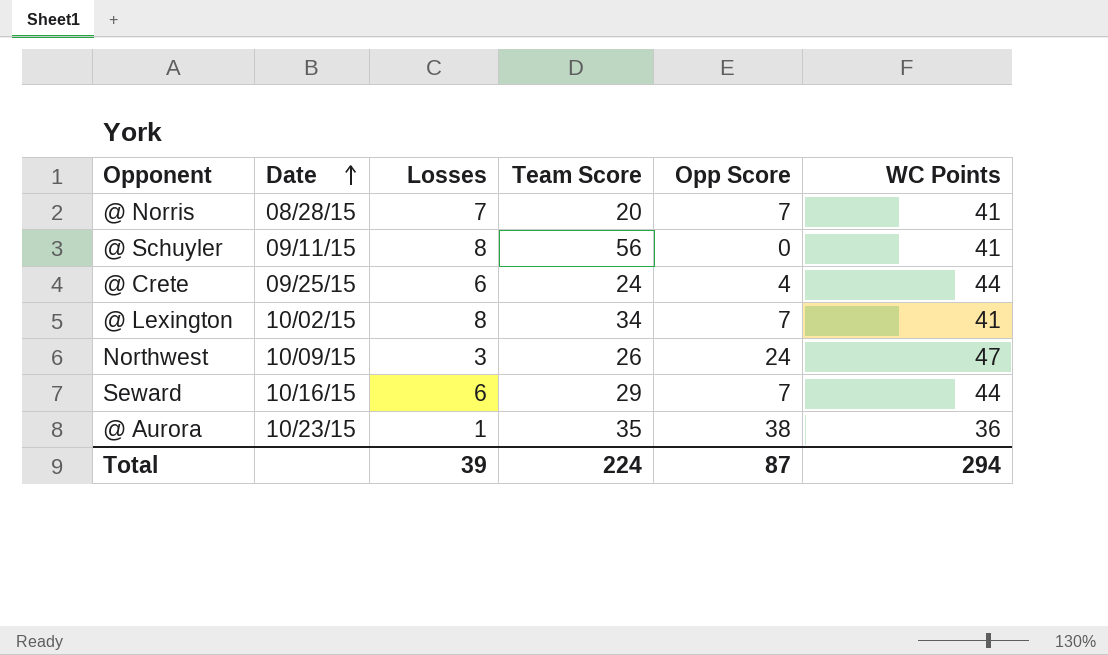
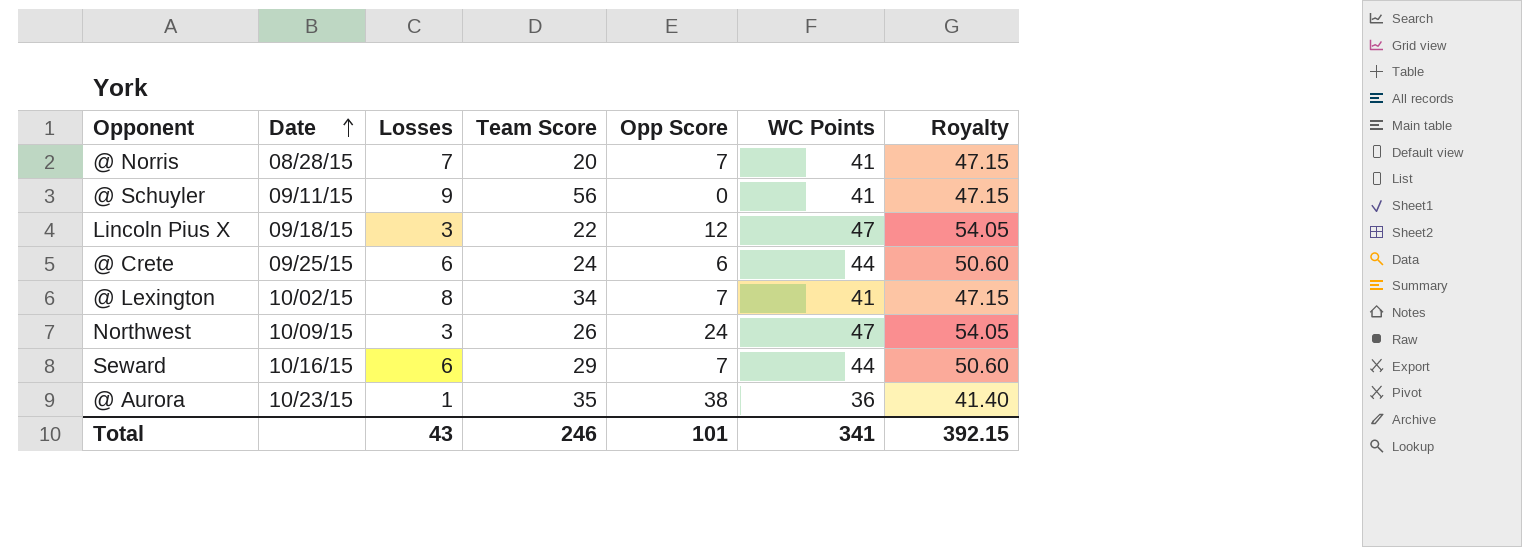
column Royalty | formula: none -> [WC Points] * 1.15
@ Schuyler | Losses: 8 -> 9
row Lincoln Pius X: none -> 09/18/15 | 3 | 22 | 12 | 47 | 54.05
@ Crete | Opp Score: 4 -> 6
Total | Losses: 39 -> 43
Total | Team Score: 224 -> 246
Total | Opp Score: 87 -> 101
Total | WC Points: 294 -> 341

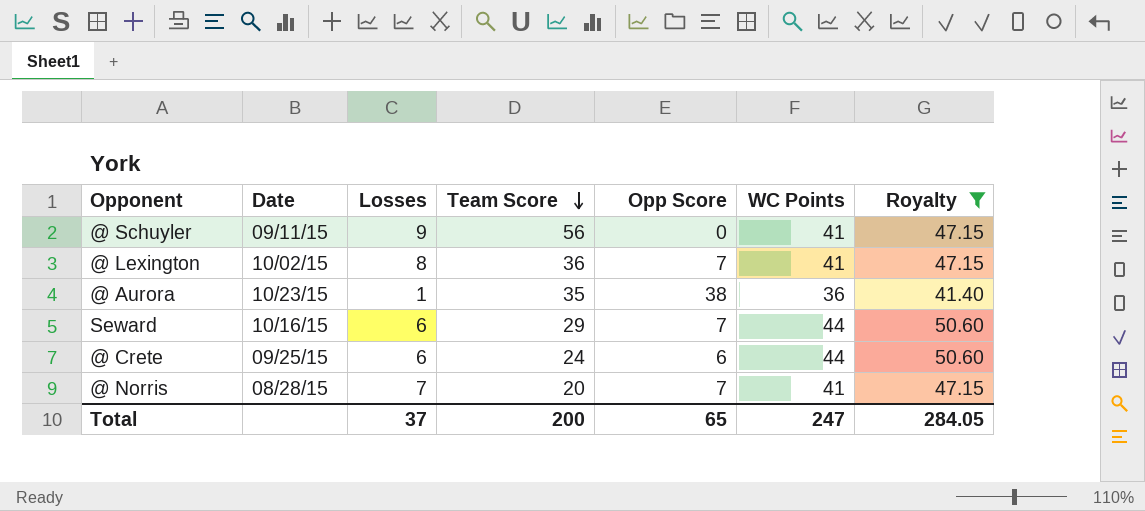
filter: none -> Royalty != 54.05
row order: Date ascending -> Team Score descending
@ Lexington | Team Score: 34 -> 36
Total | Losses: 43 -> 37
Total | Team Score: 246 -> 200
Total | Opp Score: 101 -> 65
Total | WC Points: 341 -> 247
Total | Royalty: 392.15 -> 284.05

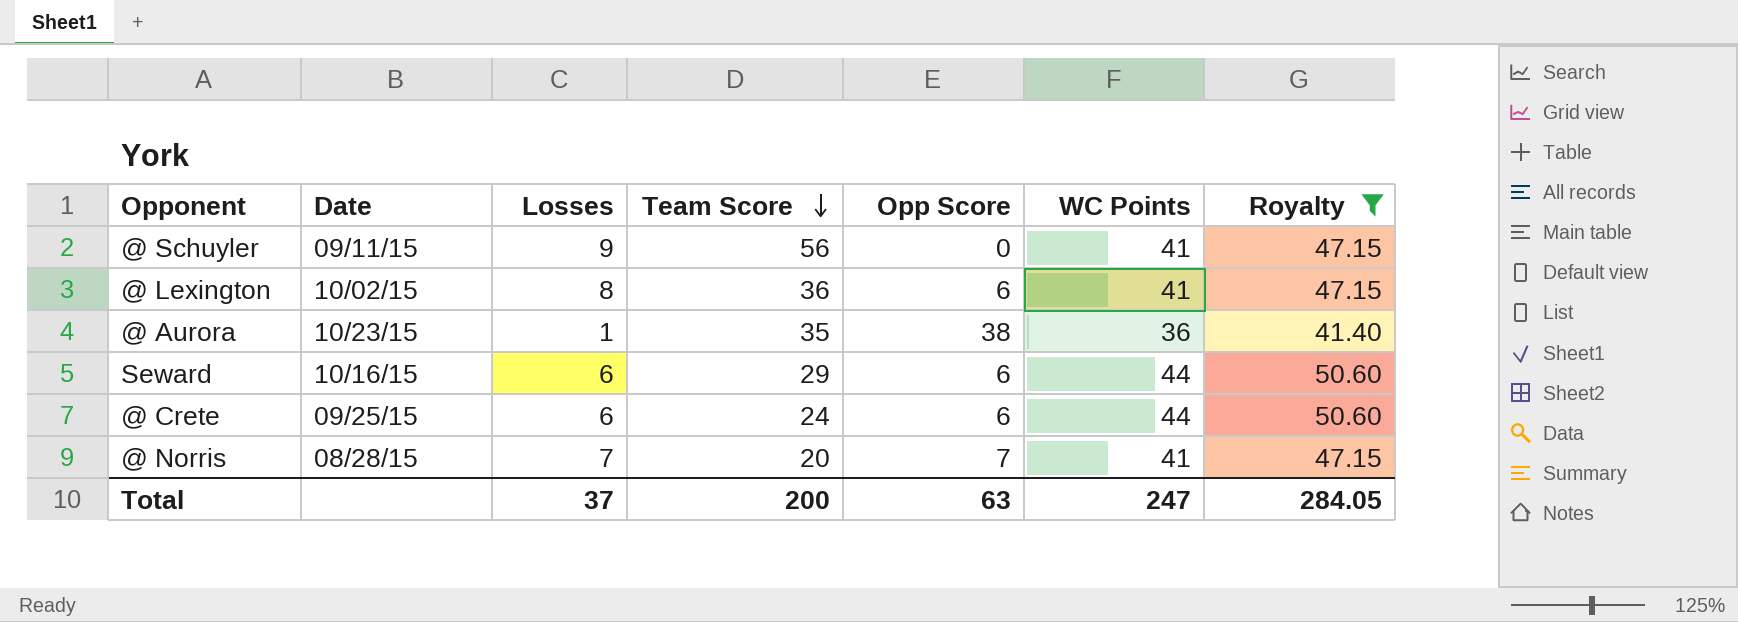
@ Lexington | Opp Score: 7 -> 6
Seward | Opp Score: 7 -> 6
Total | Opp Score: 65 -> 63

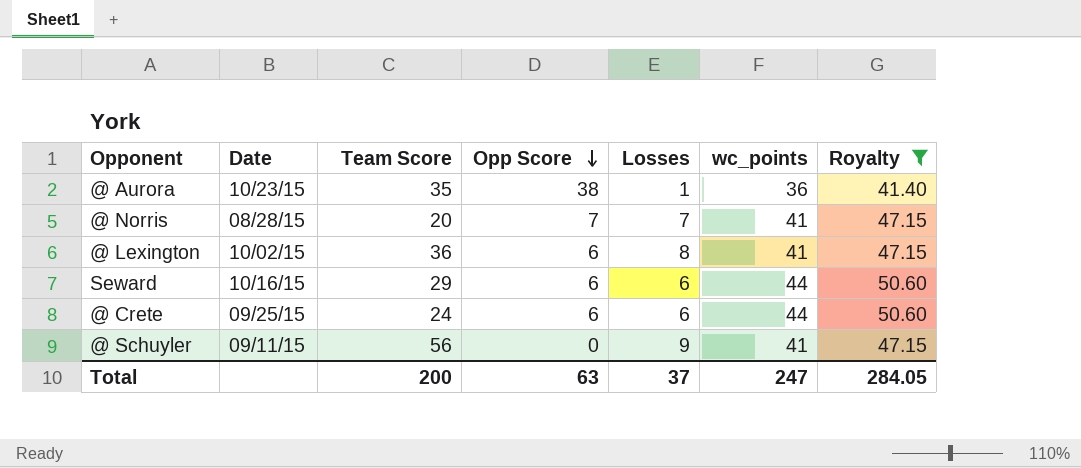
row order: Team Score descending -> Opp Score descending
column Losses | position: 3 -> 5
column name: WC Points -> wc_points

